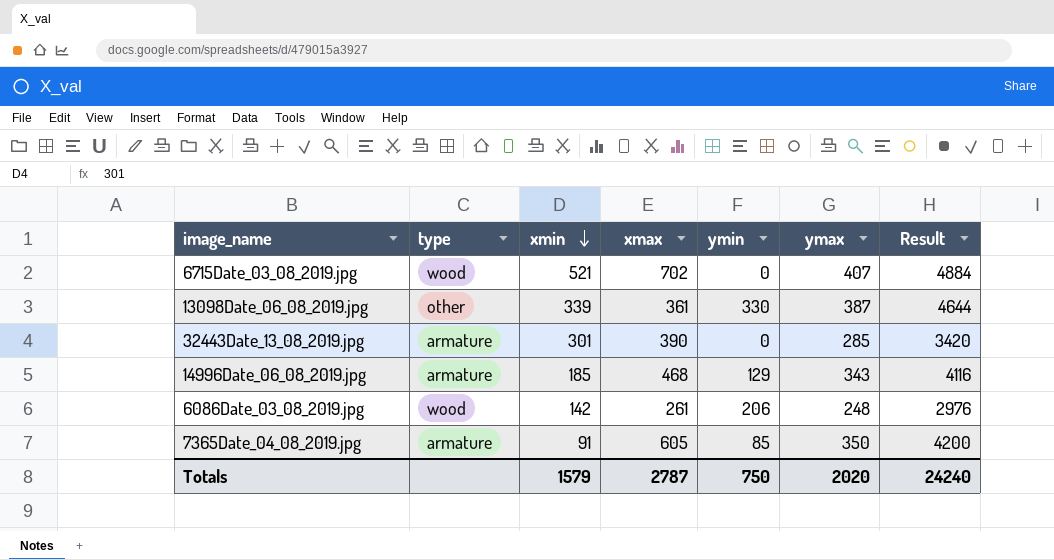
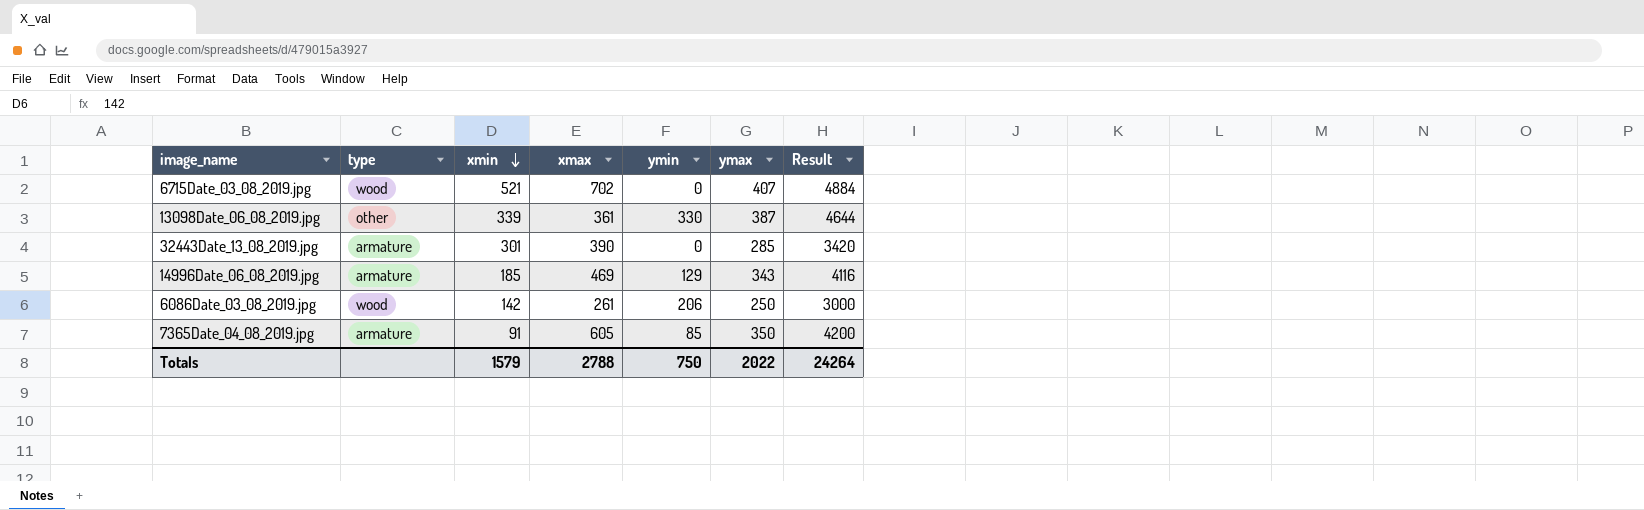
14996Date_06_08_2019.jpg | xmax: 468 -> 469
6086Date_03_08_2019.jpg | ymax: 248 -> 250
6086Date_03_08_2019.jpg | Result: 2976 -> 3000
Totals | xmax: 2787 -> 2788
Totals | ymax: 2020 -> 2022
Totals | Result: 24240 -> 24264

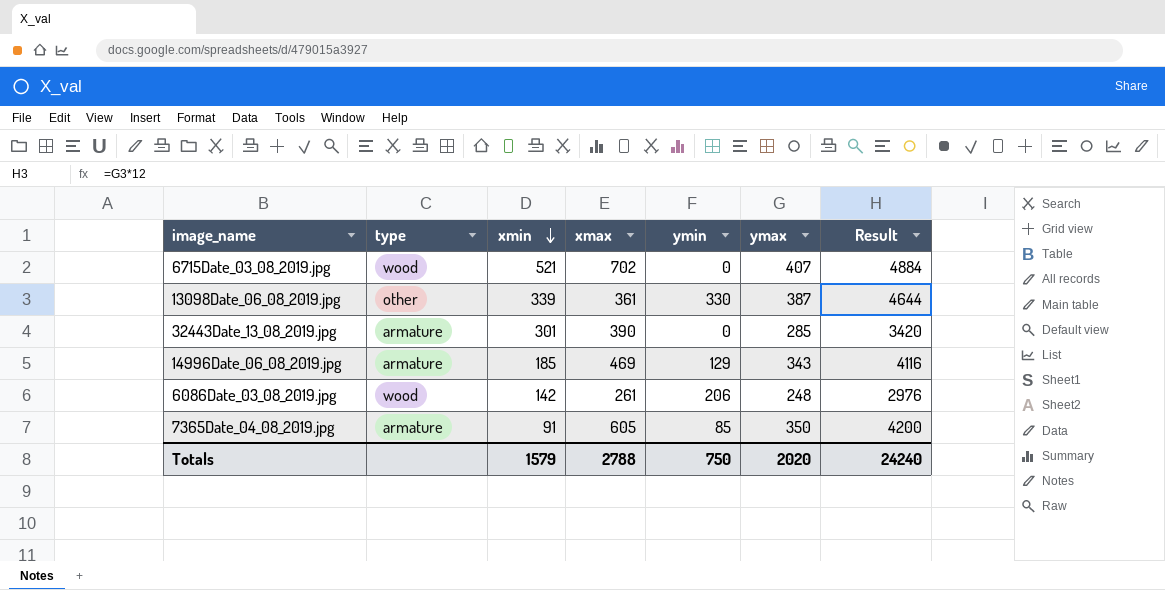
6086Date_03_08_2019.jpg | ymax: 250 -> 248
6086Date_03_08_2019.jpg | Result: 3000 -> 2976
Totals | ymax: 2022 -> 2020
Totals | Result: 24264 -> 24240

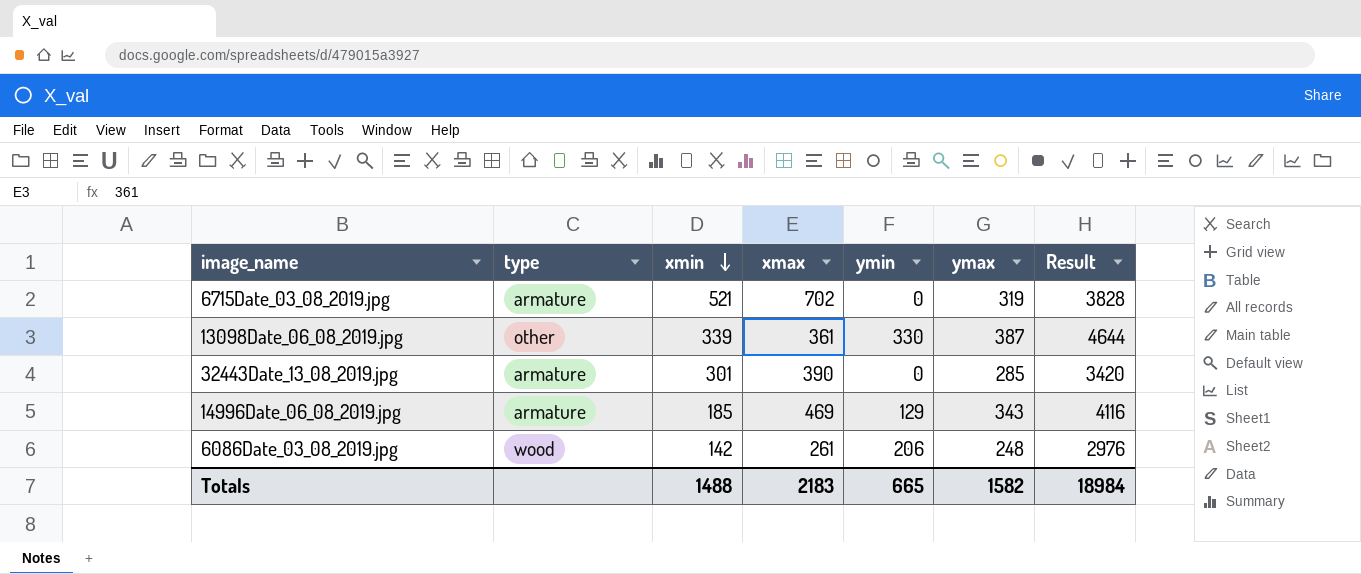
row 7365Date_04_08_2019.jpg: armature | 91 | 605 | 85 | 350 | 4200 -> none
6715Date_03_08_2019.jpg | type: wood -> armature
6715Date_03_08_2019.jpg | ymax: 407 -> 319
6715Date_03_08_2019.jpg | Result: 4884 -> 3828
Totals | xmin: 1579 -> 1488
Totals | xmax: 2788 -> 2183
Totals | ymin: 750 -> 665
Totals | ymax: 2020 -> 1582
Totals | Result: 24240 -> 18984

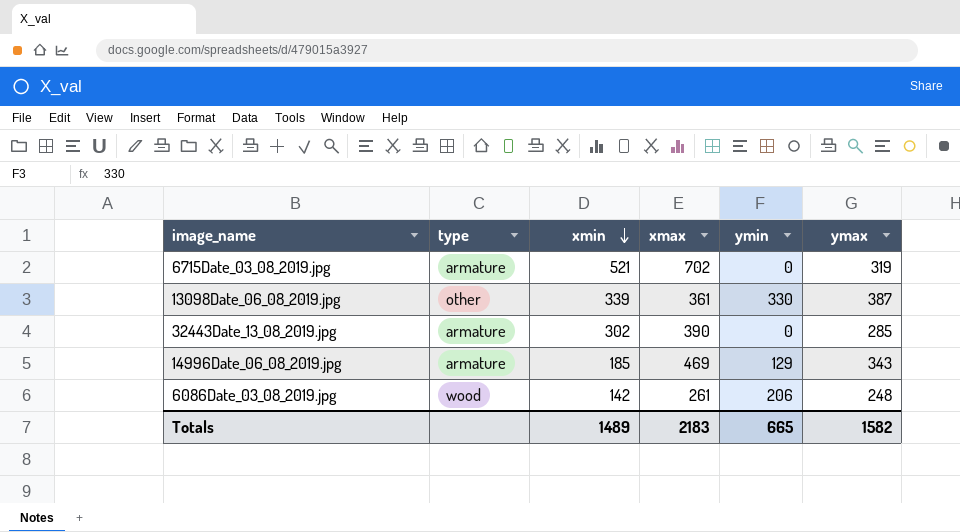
column Result | formula: [ymax] * 12 -> none
32443Date_13_08_2019.jpg | xmin: 301 -> 302
Totals | xmin: 1488 -> 1489

